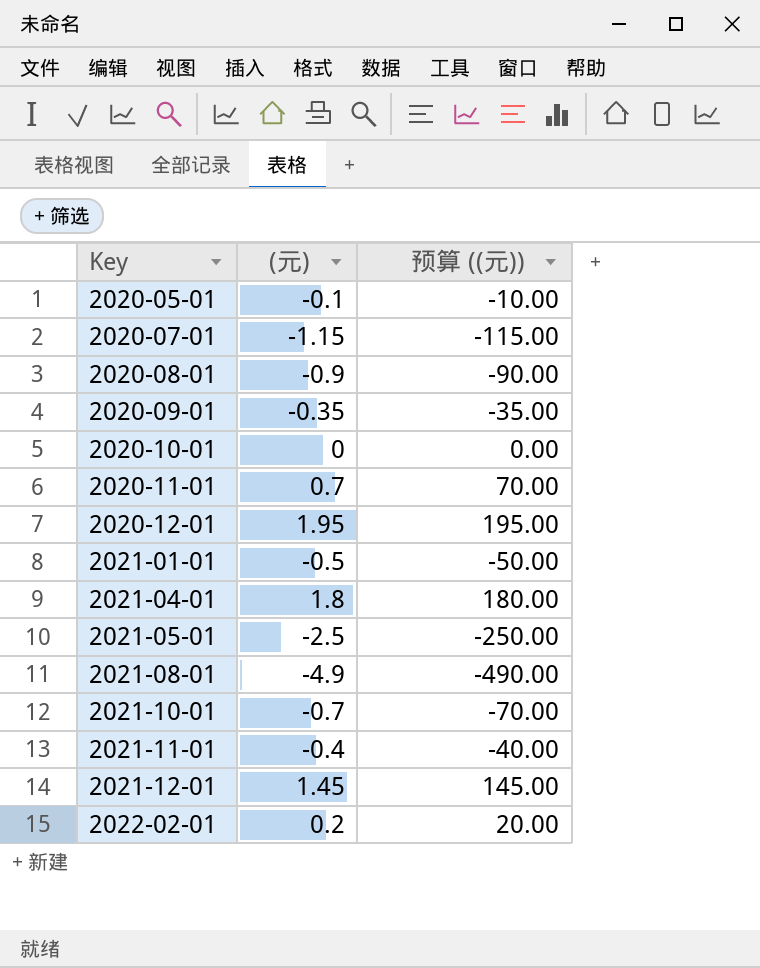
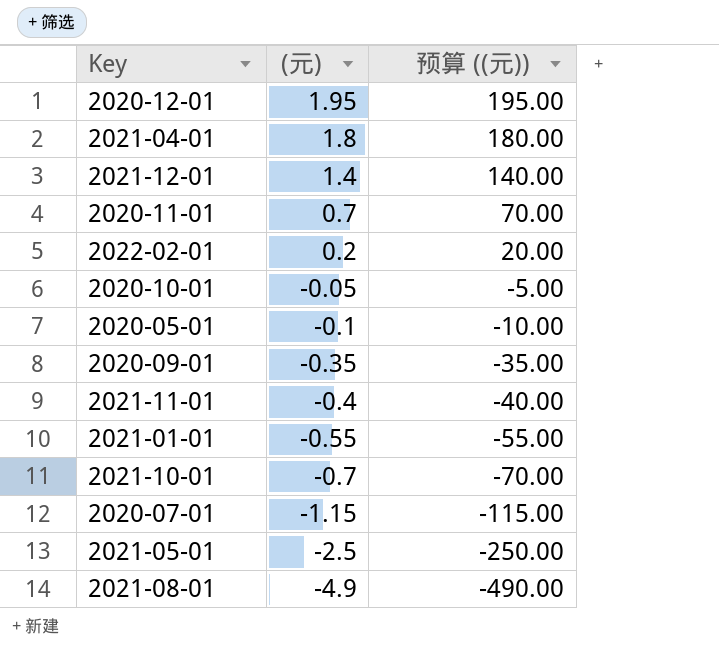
row order: Key ascending -> (元) descending
row 2020-08-01: -0.9 | -90.00 -> none
2021-12-01 | (元): 1.45 -> 1.4
2021-12-01 | 预算 ((元)): 145.00 -> 140.00
2020-10-01 | (元): 0 -> -0.05
2020-10-01 | 预算 ((元)): 0.00 -> -5.00
2021-01-01 | (元): -0.5 -> -0.55
2021-01-01 | 预算 ((元)): -50.00 -> -55.00

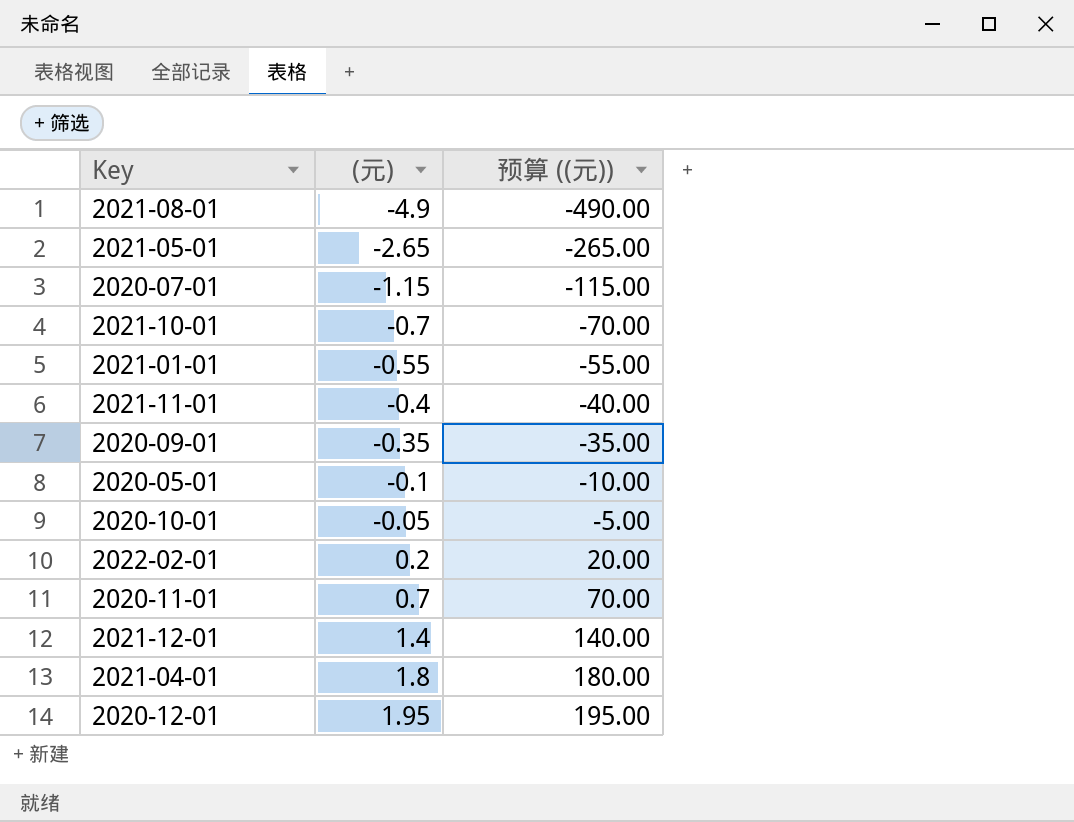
row order: (元) descending -> (元) ascending
2021-05-01 | (元): -2.5 -> -2.65
2021-05-01 | 预算 ((元)): -250.00 -> -265.00

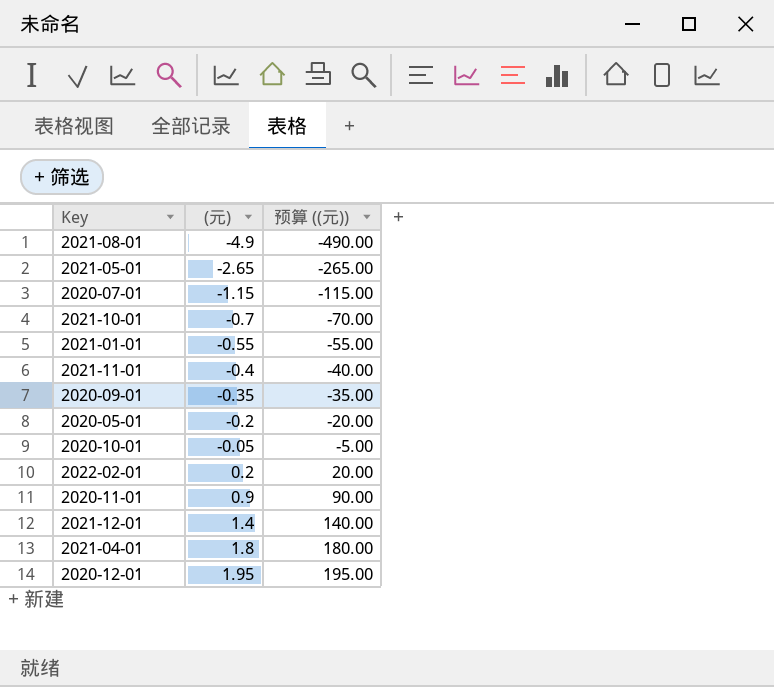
2020-05-01 | (元): -0.1 -> -0.2
2020-05-01 | 预算 ((元)): -10.00 -> -20.00
2020-11-01 | (元): 0.7 -> 0.9
2020-11-01 | 预算 ((元)): 70.00 -> 90.00

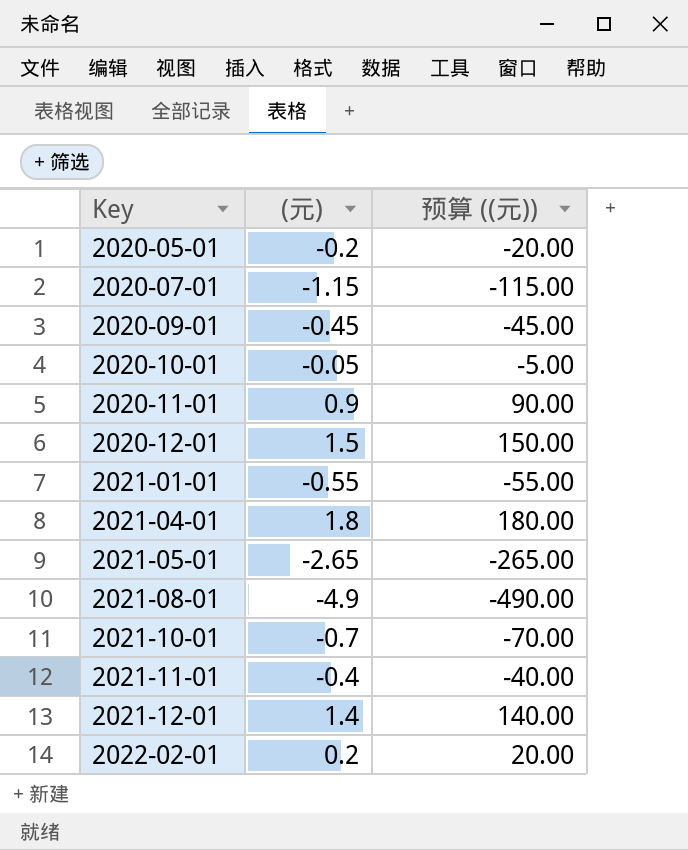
row order: (元) ascending -> Key ascending
2020-09-01 | (元): -0.35 -> -0.45
2020-09-01 | 预算 ((元)): -35.00 -> -45.00
2020-12-01 | (元): 1.95 -> 1.5
2020-12-01 | 预算 ((元)): 195.00 -> 150.00

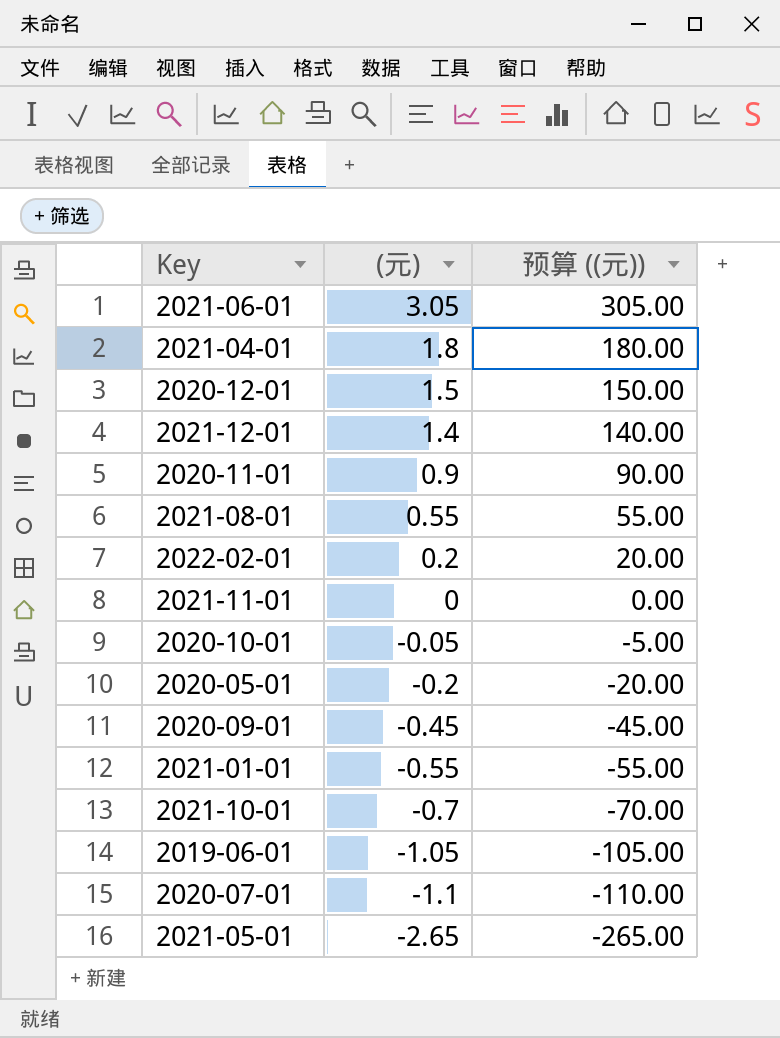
row order: Key ascending -> (元) descending
row 2021-06-01: none -> 3.05 | 305.00
2021-08-01 | (元): -4.9 -> 0.55
2021-08-01 | 预算 ((元)): -490.00 -> 55.00
2021-11-01 | (元): -0.4 -> 0
2021-11-01 | 预算 ((元)): -40.00 -> 0.00
row 2019-06-01: none -> -1.05 | -105.00
2020-07-01 | (元): -1.15 -> -1.1
2020-07-01 | 预算 ((元)): -115.00 -> -110.00

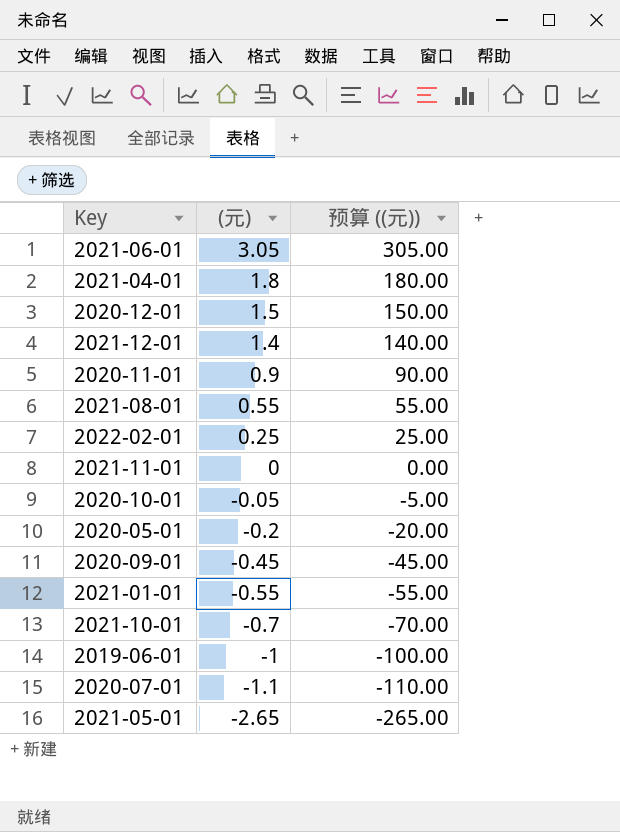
2022-02-01 | (元): 0.2 -> 0.25
2022-02-01 | 预算 ((元)): 20.00 -> 25.00
2019-06-01 | (元): -1.05 -> -1
2019-06-01 | 预算 ((元)): -105.00 -> -100.00

